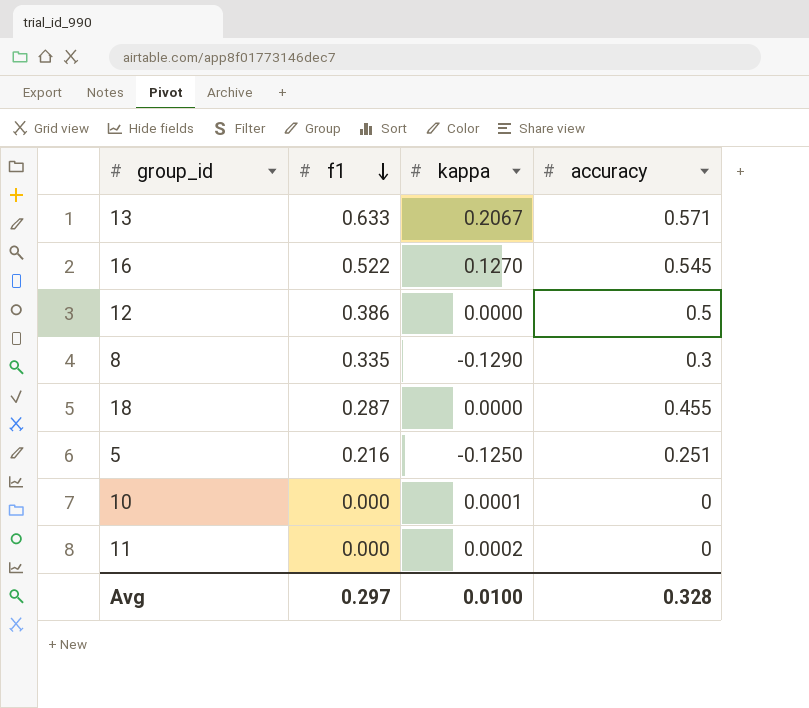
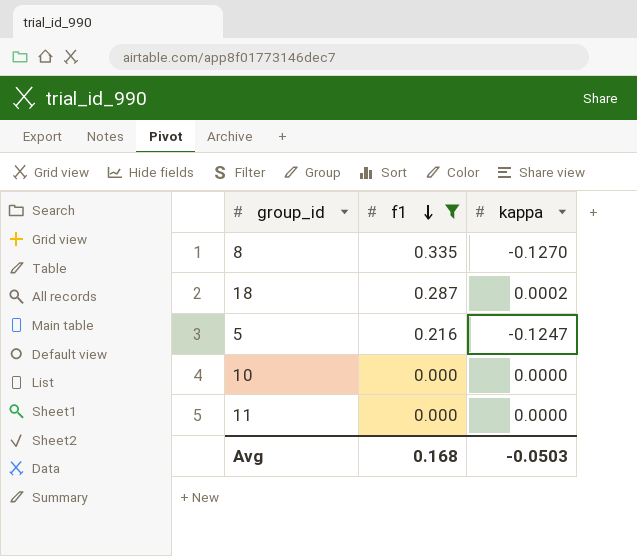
filter: none -> f1 <= 0.335
column accuracy | position: 4 -> none
8 | kappa: -0.1290 -> -0.1270
18 | kappa: 0.0000 -> 0.0002
5 | kappa: -0.1250 -> -0.1247
10 | kappa: 0.0001 -> 0.0000
11 | kappa: 0.0002 -> 0.0000
Avg | f1: 0.297 -> 0.168
Avg | kappa: 0.0100 -> -0.0503

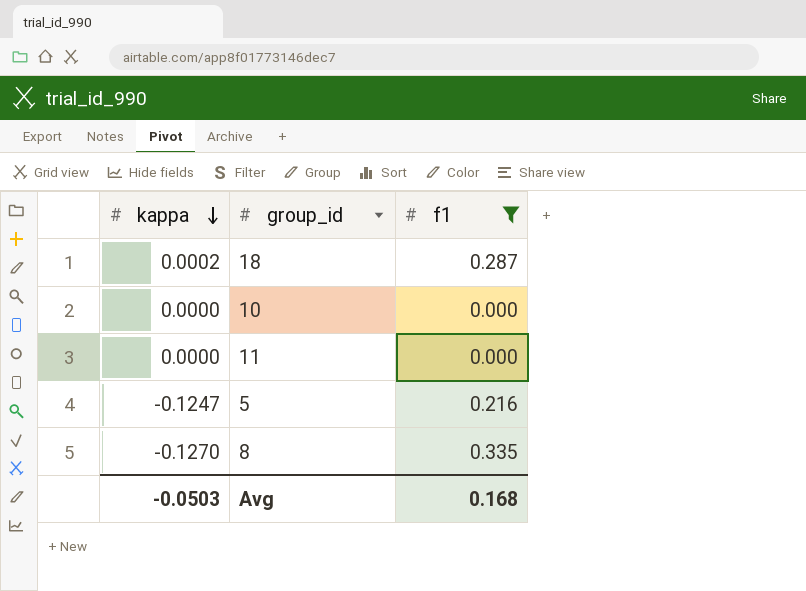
row order: f1 descending -> kappa descending
column kappa | position: 3 -> 1

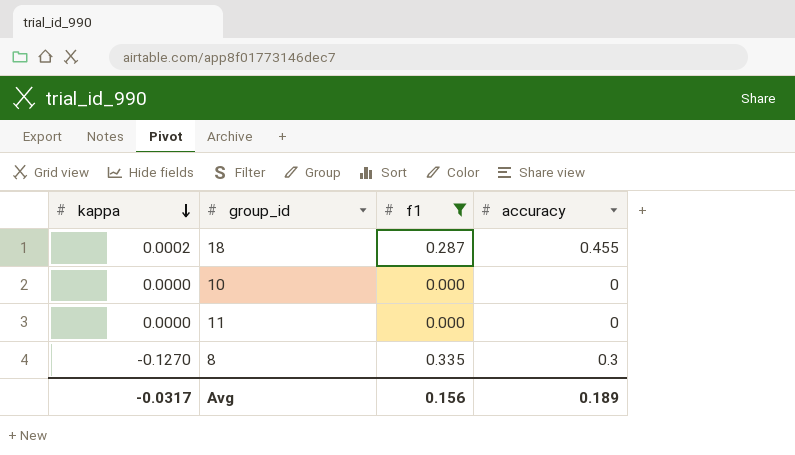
column accuracy | position: none -> 4
row 5: -0.1247 | 0.216 -> none
Avg | kappa: -0.0503 -> -0.0317
Avg | f1: 0.168 -> 0.156

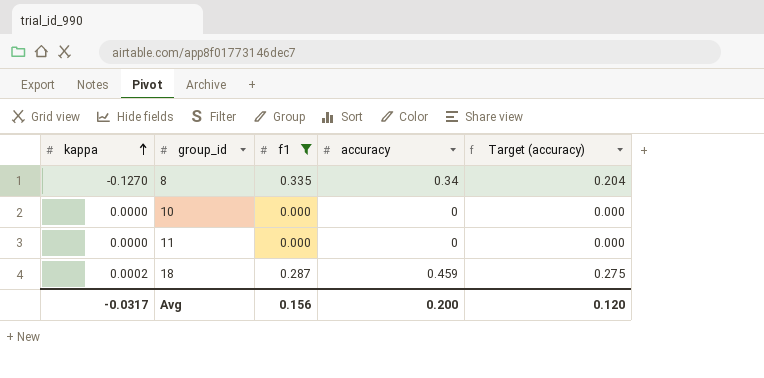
row order: kappa descending -> kappa ascending
column Target (accuracy) | formula: none -> [accuracy] * 0.6
8 | accuracy: 0.3 -> 0.34
18 | accuracy: 0.455 -> 0.459
Avg | accuracy: 0.189 -> 0.200

